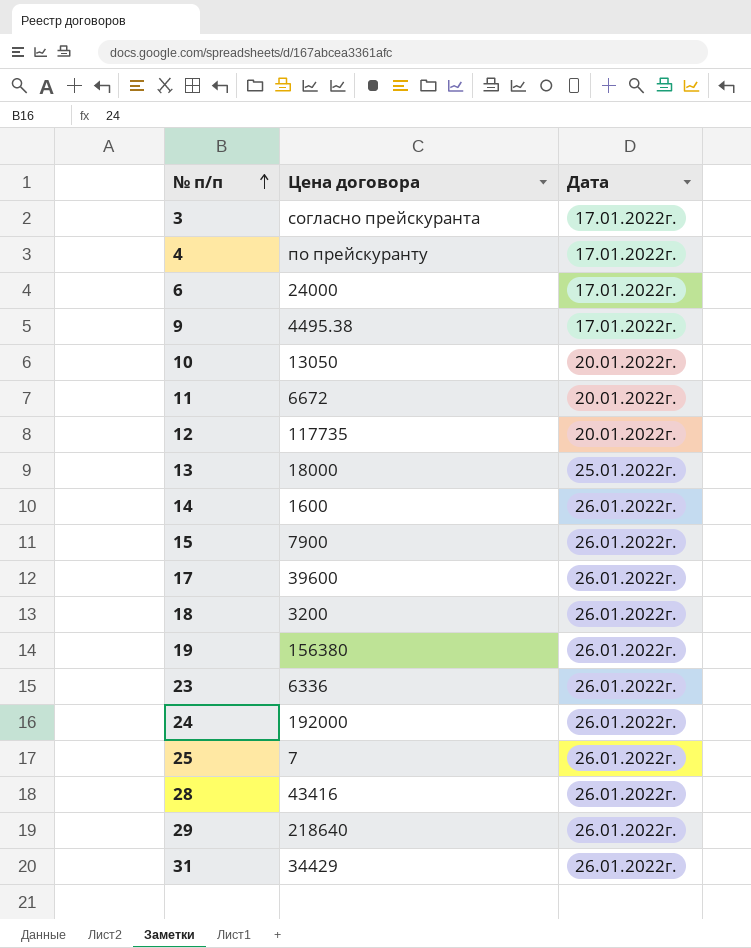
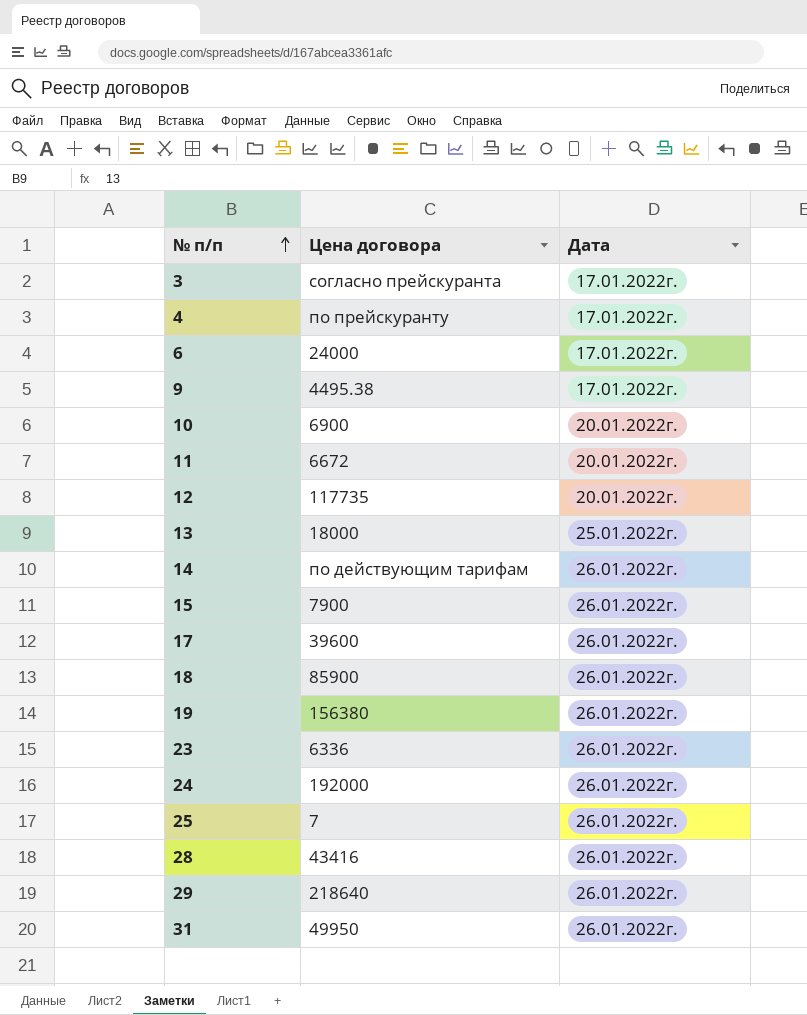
10 | Цена договора: 13050 -> 6900
14 | Цена договора: 1600 -> по действующим тарифам
18 | Цена договора: 3200 -> 85900
31 | Цена договора: 34429 -> 49950

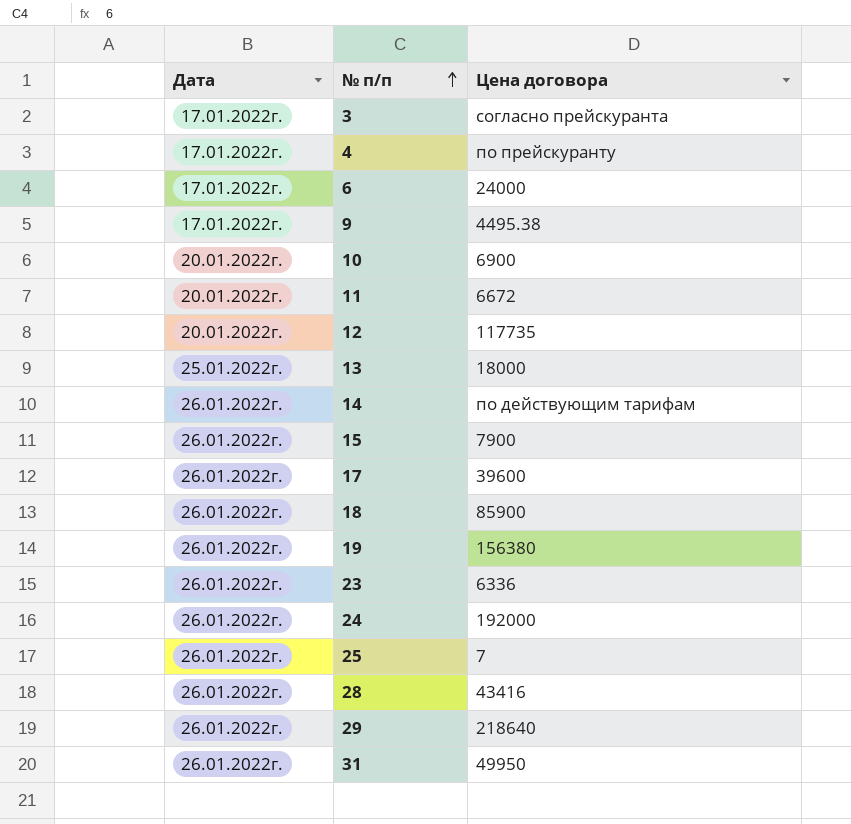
column Дата | position: 3 -> 1

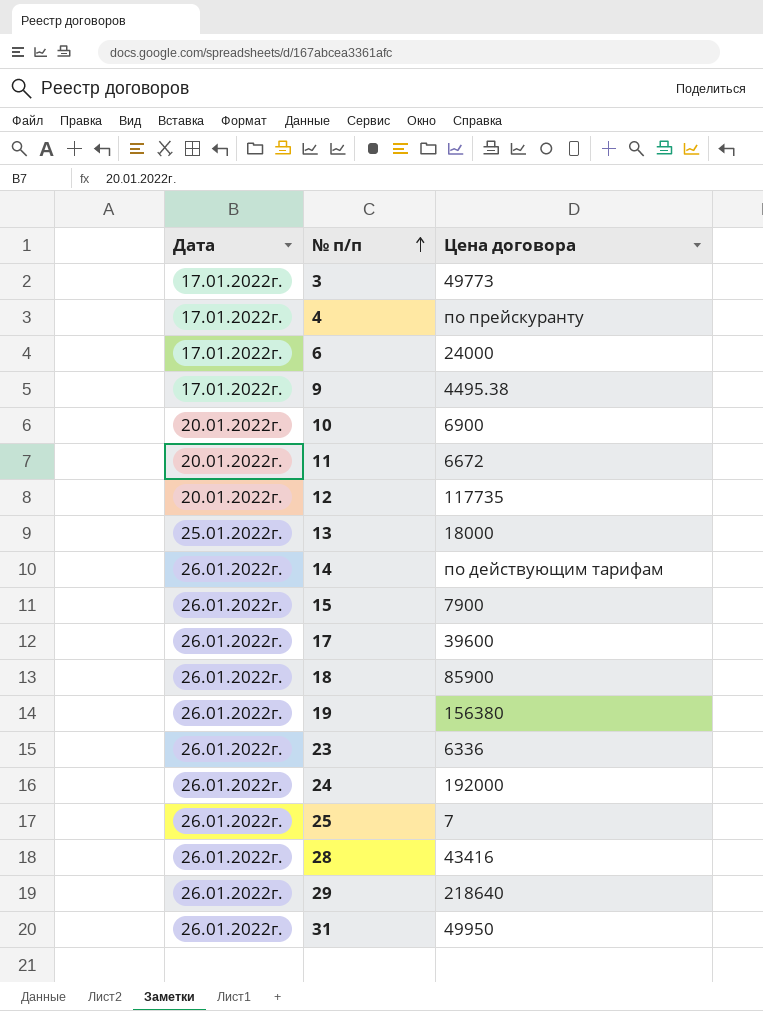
3 | Цена договора: согласно прейскуранта -> 49773

